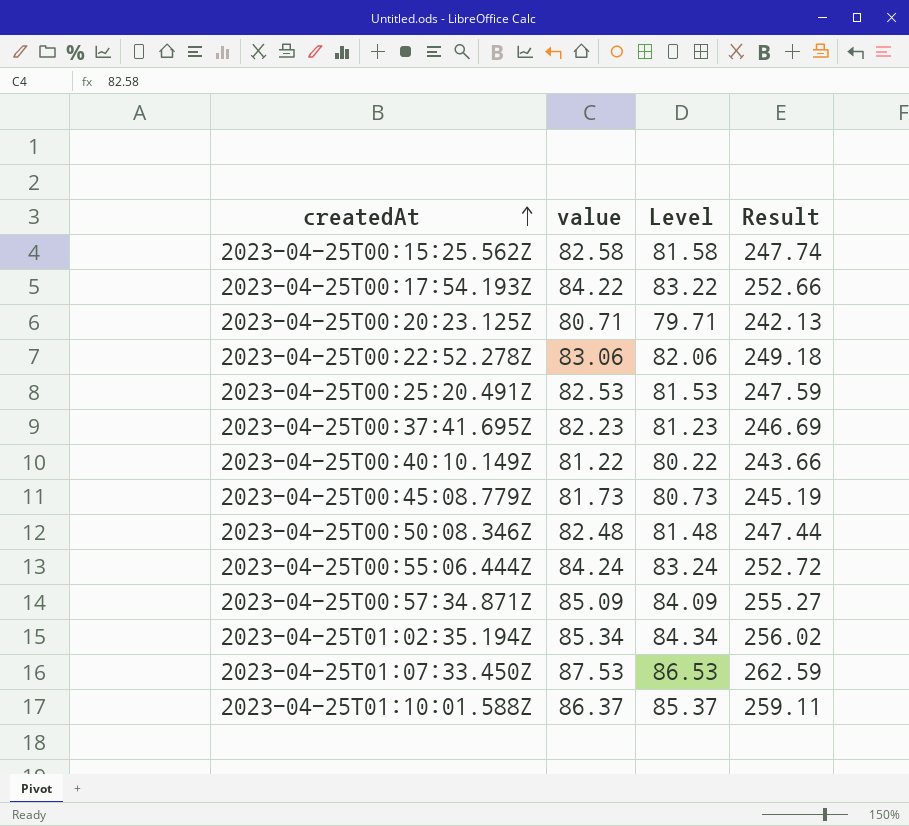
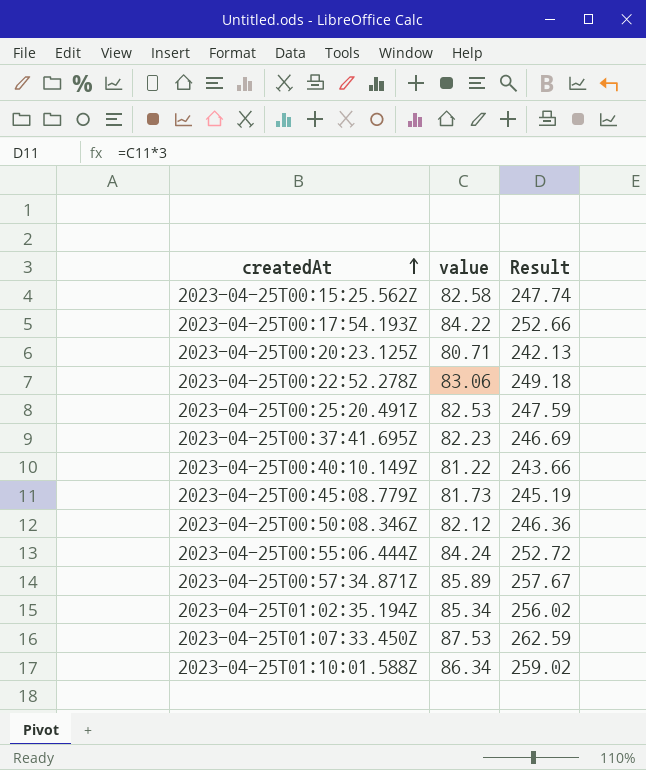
column Level | formula: [value] - 1 -> none
2023-04-25T00:50:08.346Z | value: 82.48 -> 82.12
2023-04-25T00:50:08.346Z | Result: 247.44 -> 246.36
2023-04-25T00:57:34.871Z | value: 85.09 -> 85.89
2023-04-25T00:57:34.871Z | Result: 255.27 -> 257.67
2023-04-25T01:10:01.588Z | value: 86.37 -> 86.34
2023-04-25T01:10:01.588Z | Result: 259.11 -> 259.02

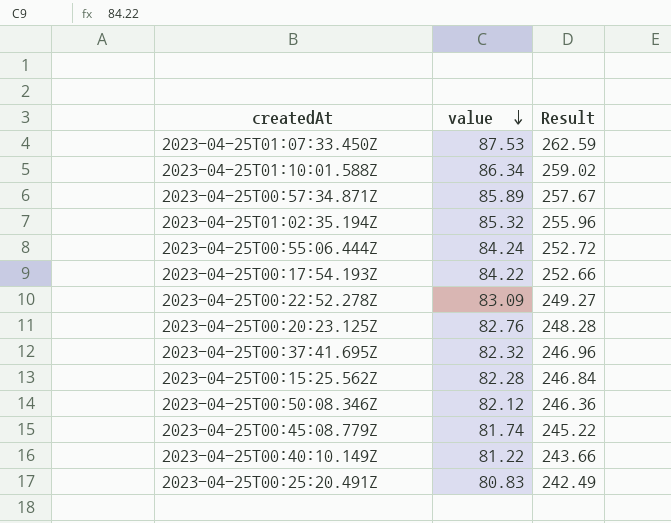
row order: createdAt ascending -> value descending
2023-04-25T01:02:35.194Z | value: 85.34 -> 85.32
2023-04-25T01:02:35.194Z | Result: 256.02 -> 255.96
2023-04-25T00:22:52.278Z | value: 83.06 -> 83.09
2023-04-25T00:22:52.278Z | Result: 249.18 -> 249.27
2023-04-25T00:20:23.125Z | value: 80.71 -> 82.76
2023-04-25T00:20:23.125Z | Result: 242.13 -> 248.28
2023-04-25T00:37:41.695Z | value: 82.23 -> 82.32
2023-04-25T00:37:41.695Z | Result: 246.69 -> 246.96
2023-04-25T00:15:25.562Z | value: 82.58 -> 82.28
2023-04-25T00:15:25.562Z | Result: 247.74 -> 246.84
2023-04-25T00:45:08.779Z | value: 81.73 -> 81.74
2023-04-25T00:45:08.779Z | Result: 245.19 -> 245.22
2023-04-25T00:25:20.491Z | value: 82.53 -> 80.83
2023-04-25T00:25:20.491Z | Result: 247.59 -> 242.49

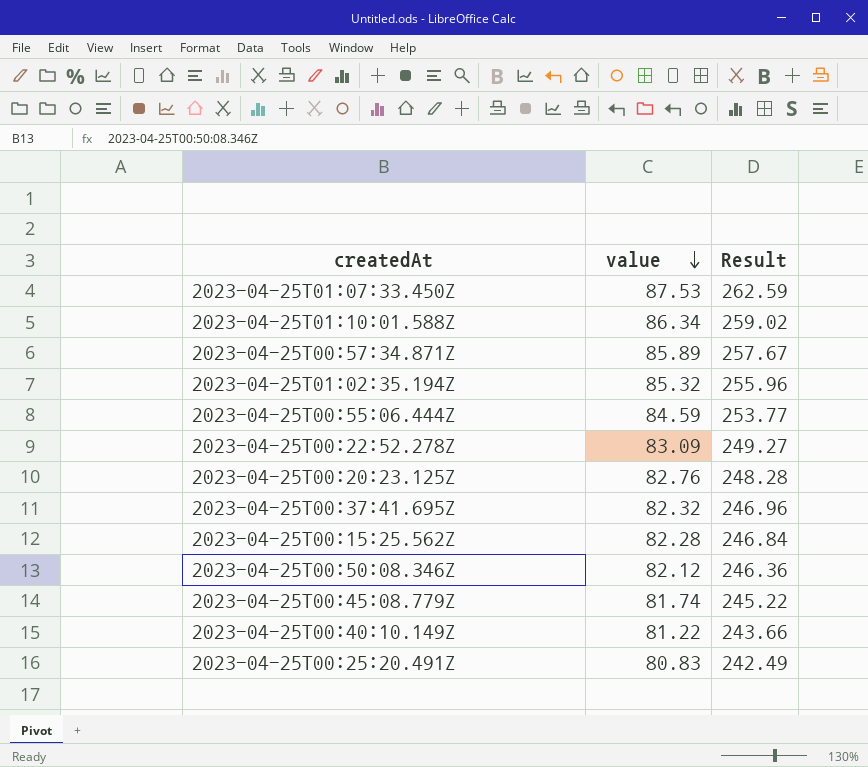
row 2023-04-25T00:17:54.193Z: 84.22 | 252.66 -> none
2023-04-25T00:55:06.444Z | value: 84.24 -> 84.59
2023-04-25T00:55:06.444Z | Result: 252.72 -> 253.77

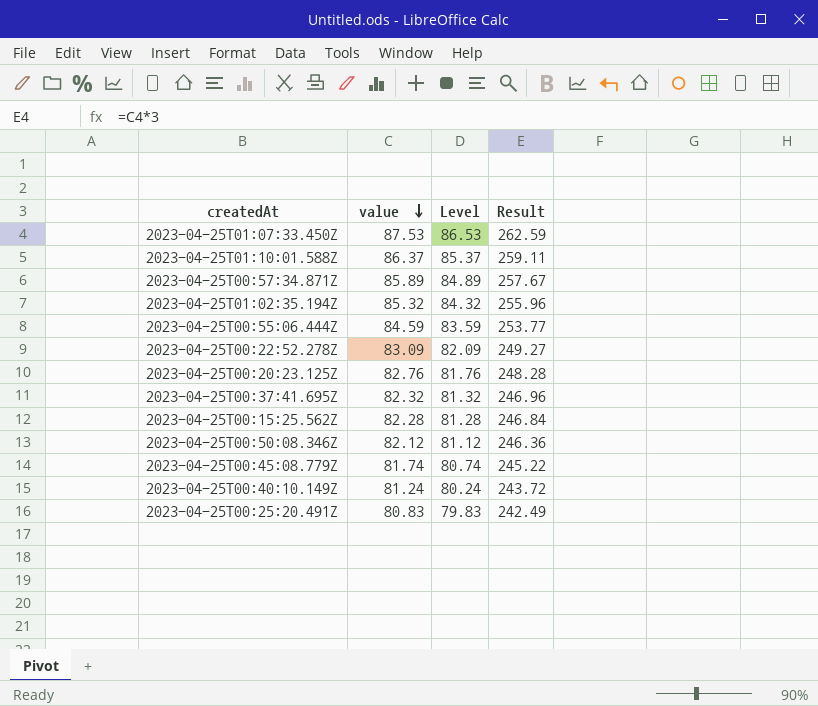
column Level | formula: none -> [value] - 1
2023-04-25T01:10:01.588Z | value: 86.34 -> 86.37
2023-04-25T01:10:01.588Z | Result: 259.02 -> 259.11
2023-04-25T00:40:10.149Z | value: 81.22 -> 81.24
2023-04-25T00:40:10.149Z | Result: 243.66 -> 243.72

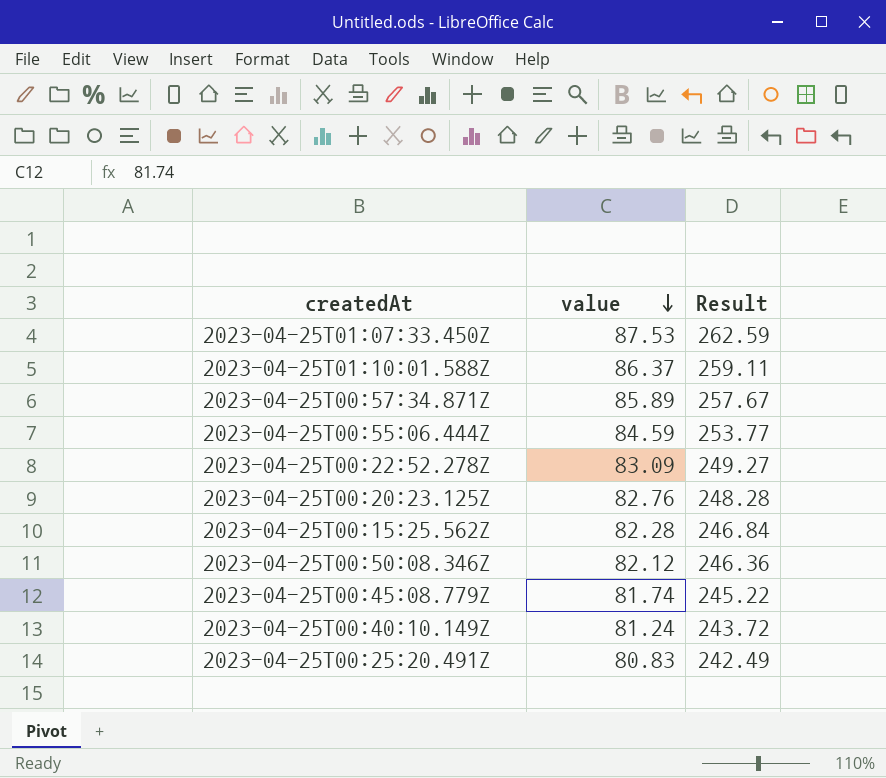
column Level | formula: [value] - 1 -> none
row 2023-04-25T01:02:35.194Z: 85.32 | 84.32 | 255.96 -> none
row 2023-04-25T00:37:41.695Z: 82.32 | 81.32 | 246.96 -> none

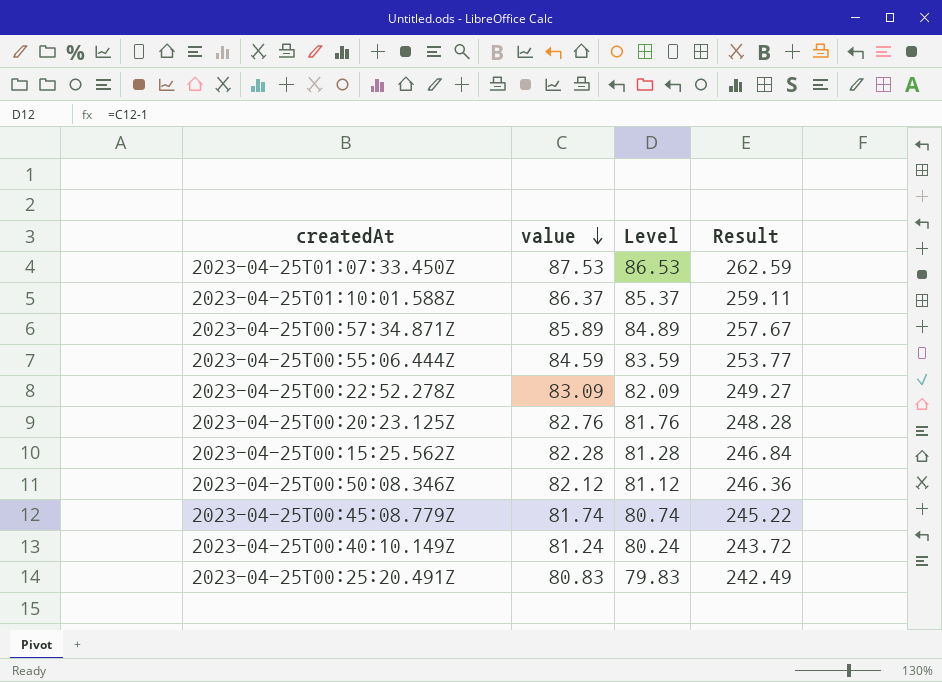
column Level | formula: none -> [value] - 1

